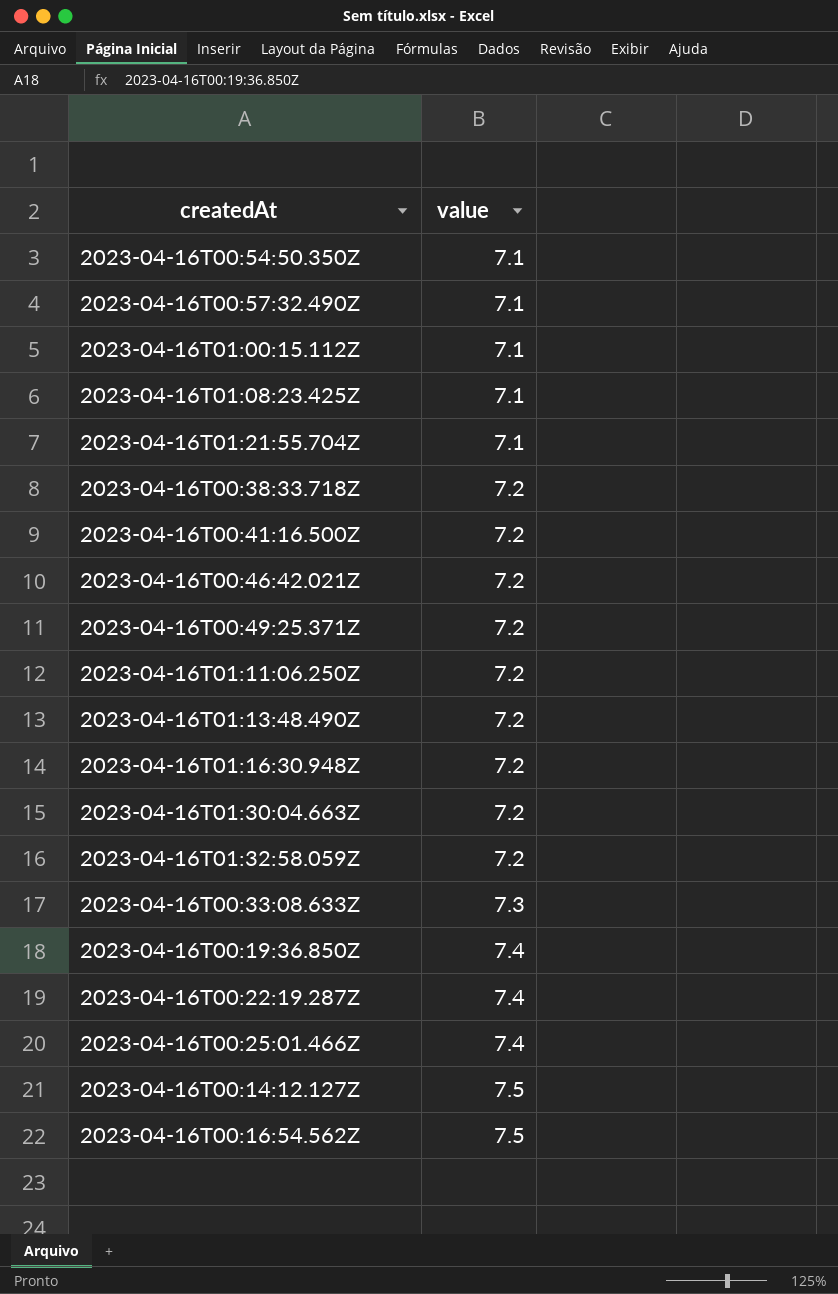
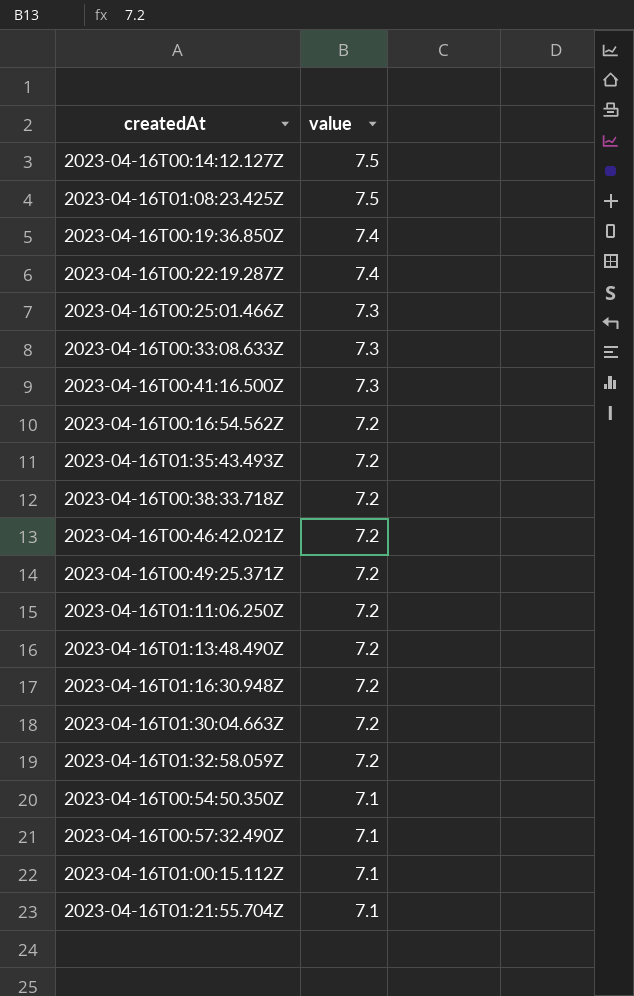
row order: value ascending -> value descending
2023-04-16T01:08:23.425Z | value: 7.1 -> 7.5
2023-04-16T00:25:01.466Z | value: 7.4 -> 7.3
2023-04-16T00:41:16.500Z | value: 7.2 -> 7.3
2023-04-16T00:16:54.562Z | value: 7.5 -> 7.2
row 2023-04-16T01:35:43.493Z: none -> 7.2

